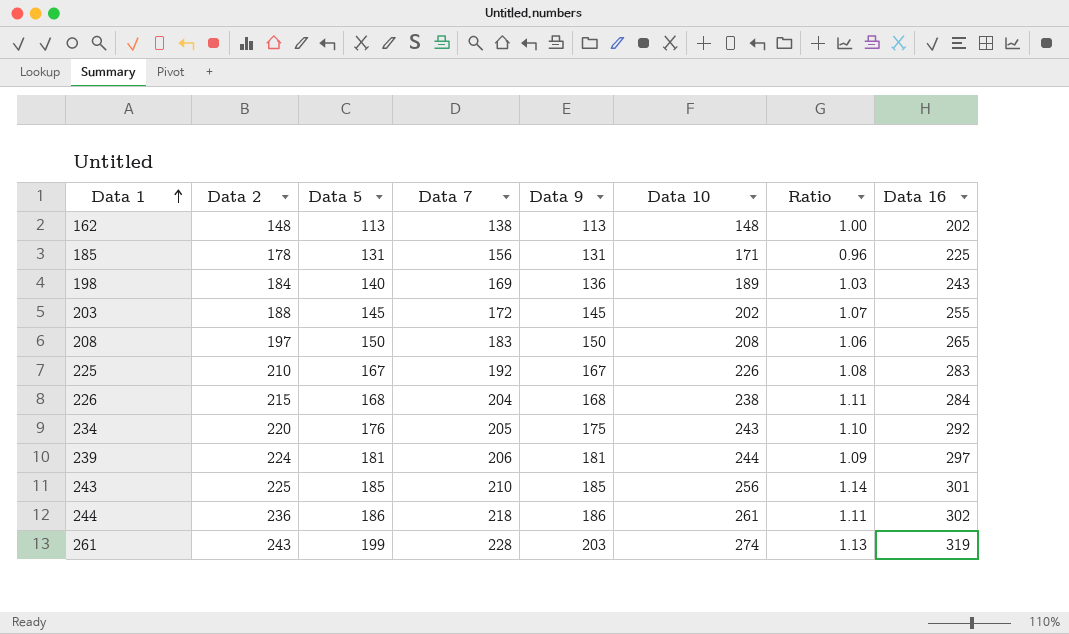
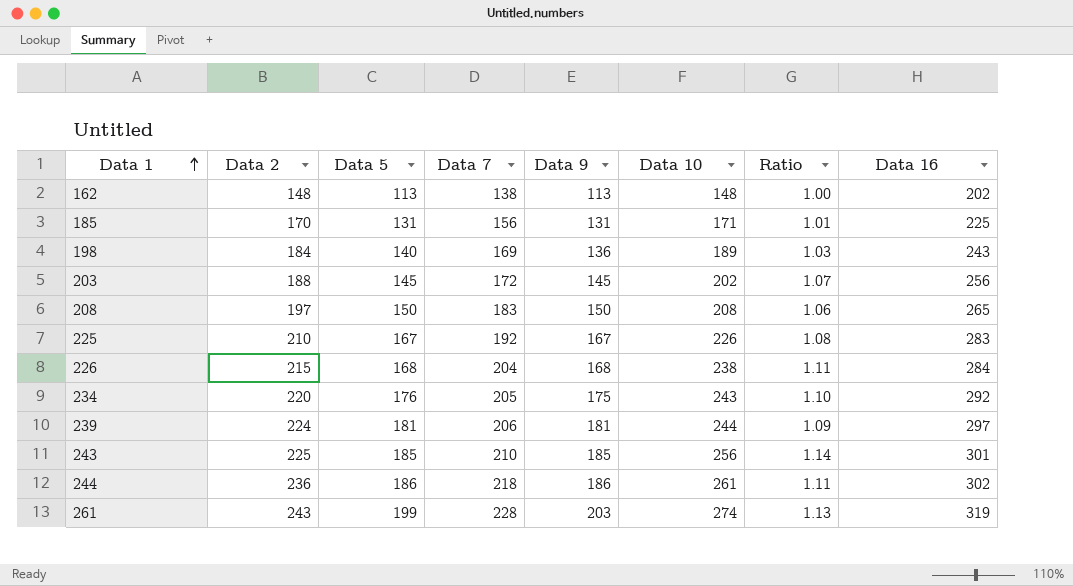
185 | Data 2: 178 -> 170
185 | Ratio: 0.96 -> 1.01
203 | Data 16: 255 -> 256

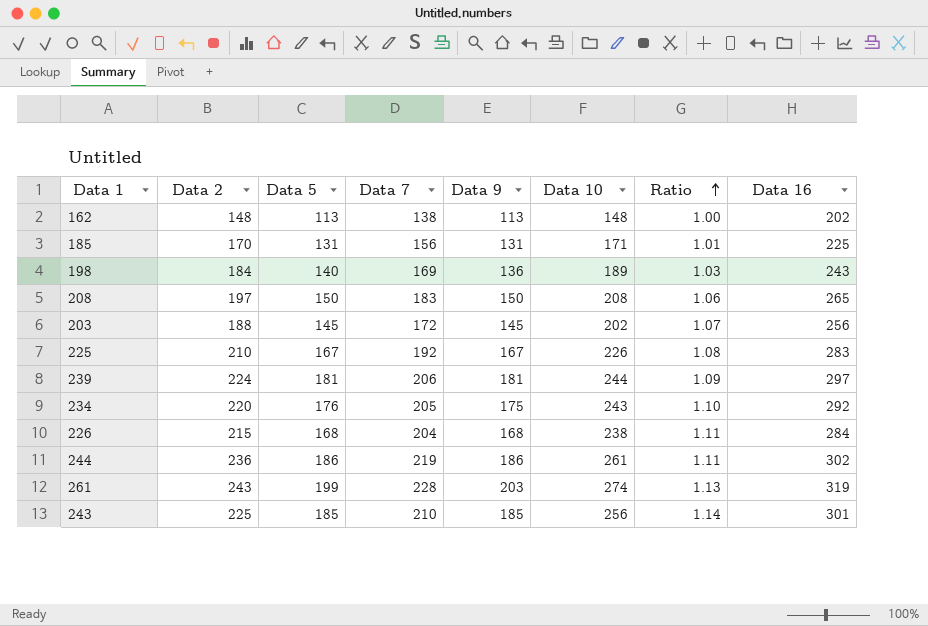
row order: Data 1 ascending -> Ratio ascending
244 | Data 7: 218 -> 219

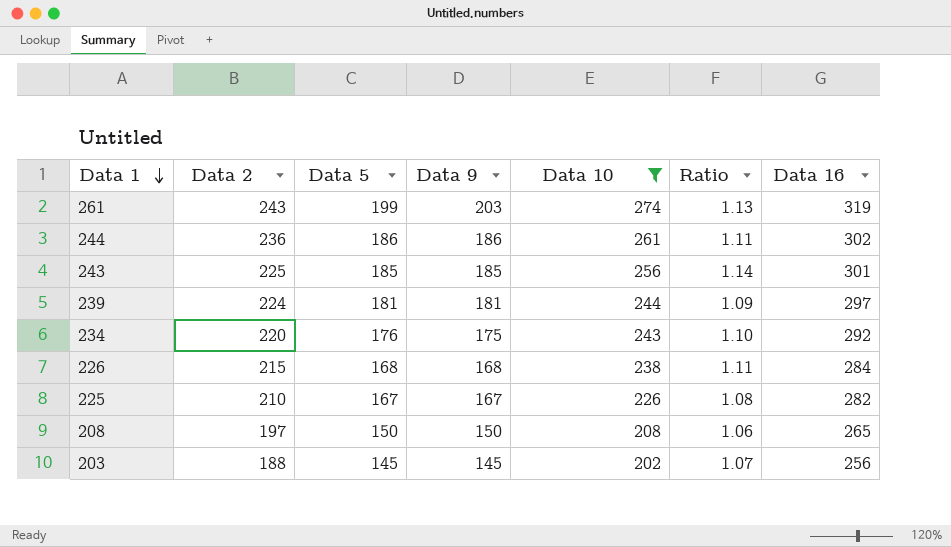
filter: none -> Data 10 >= 202
row order: Ratio ascending -> Data 1 descending
column Data 7 | position: 4 -> none
225 | Data 16: 283 -> 282

